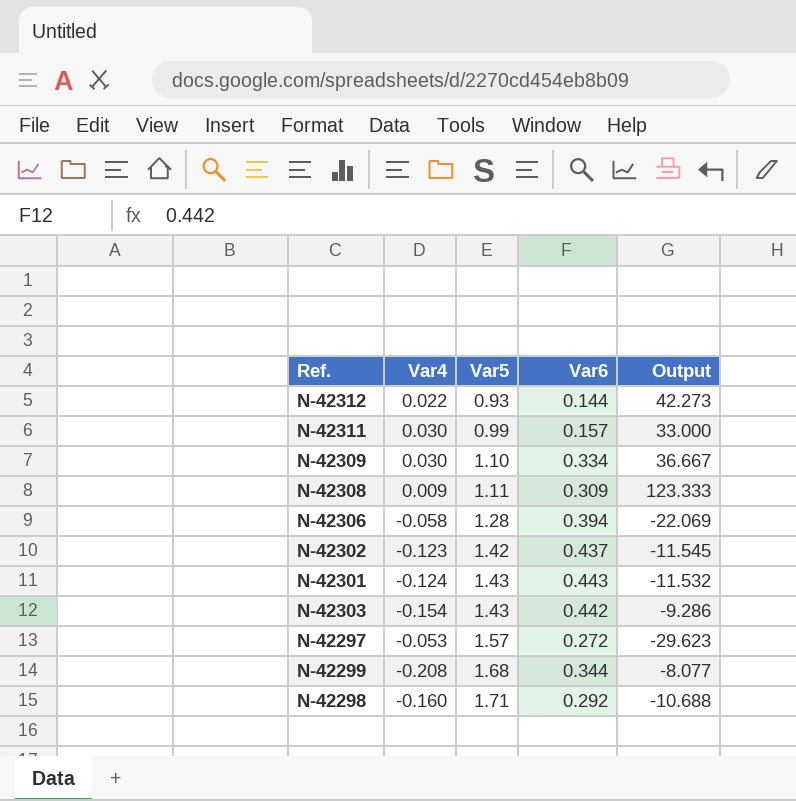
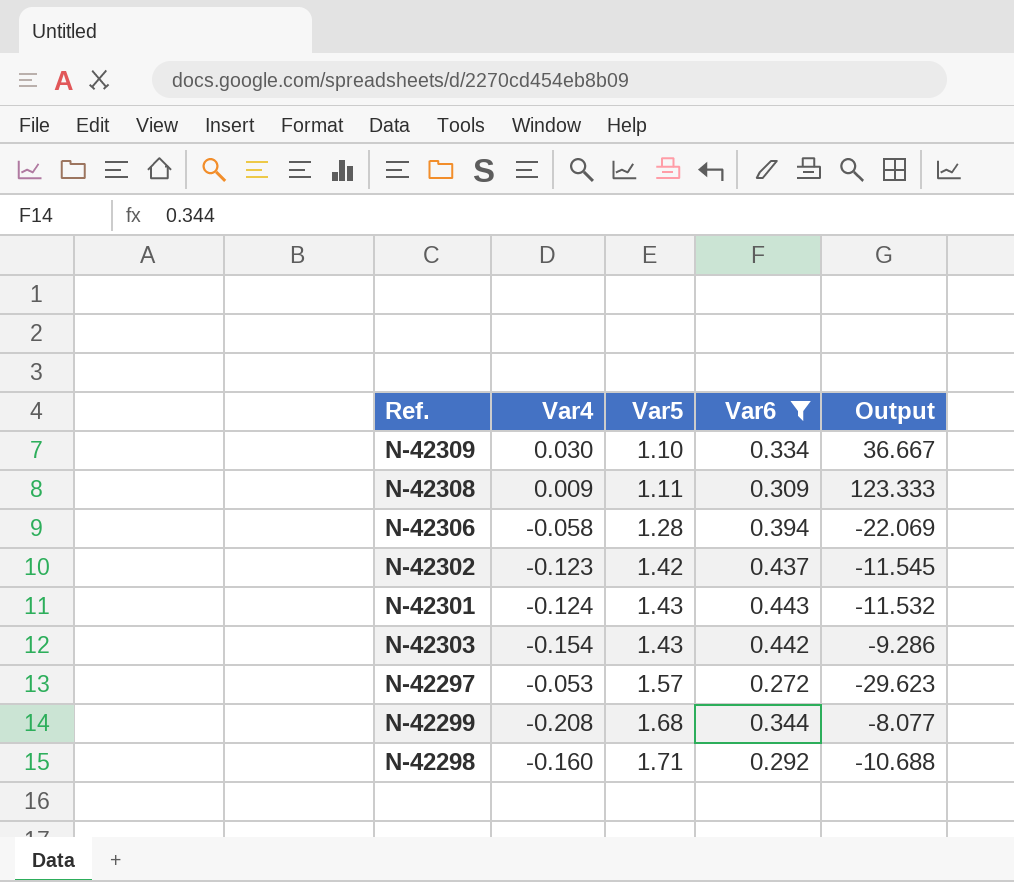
filter: none -> Var6 >= 0.272

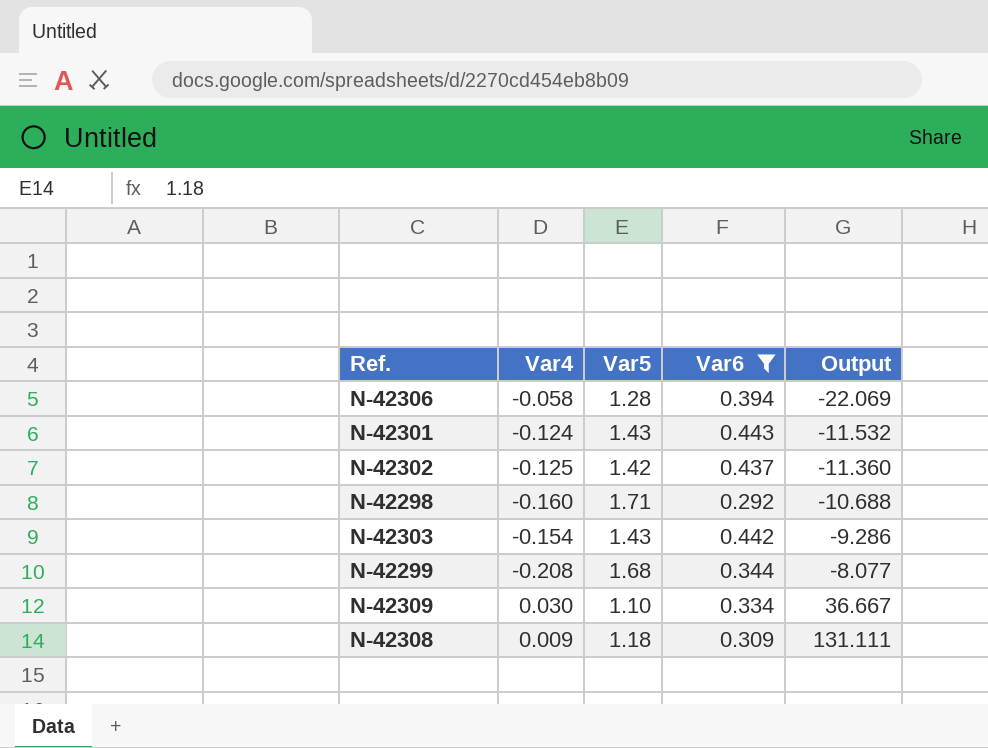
row order: Var5 ascending -> Output ascending
row N-42297: -0.053 | 1.57 | 0.272 | -29.623 -> none
N-42302 | Var4: -0.123 -> -0.125
N-42302 | Output: -11.545 -> -11.360
N-42308 | Var5: 1.11 -> 1.18
N-42308 | Output: 123.333 -> 131.111

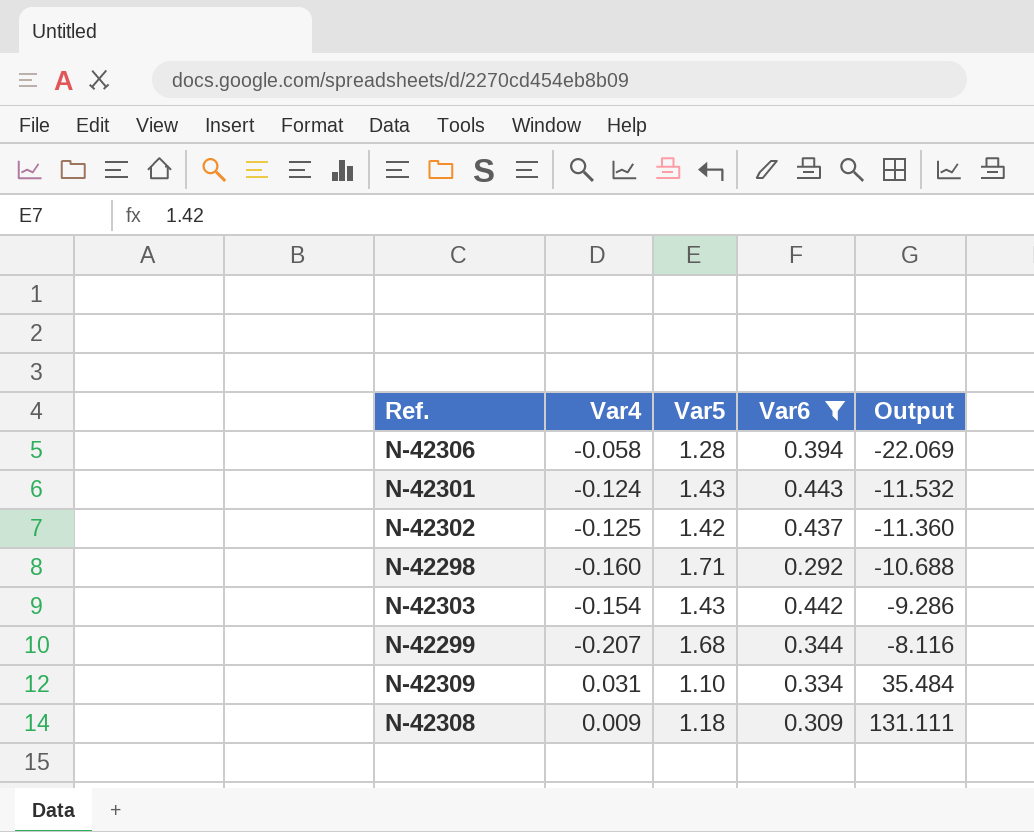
N-42299 | Var4: -0.208 -> -0.207
N-42299 | Output: -8.077 -> -8.116
N-42309 | Var4: 0.030 -> 0.031
N-42309 | Output: 36.667 -> 35.484

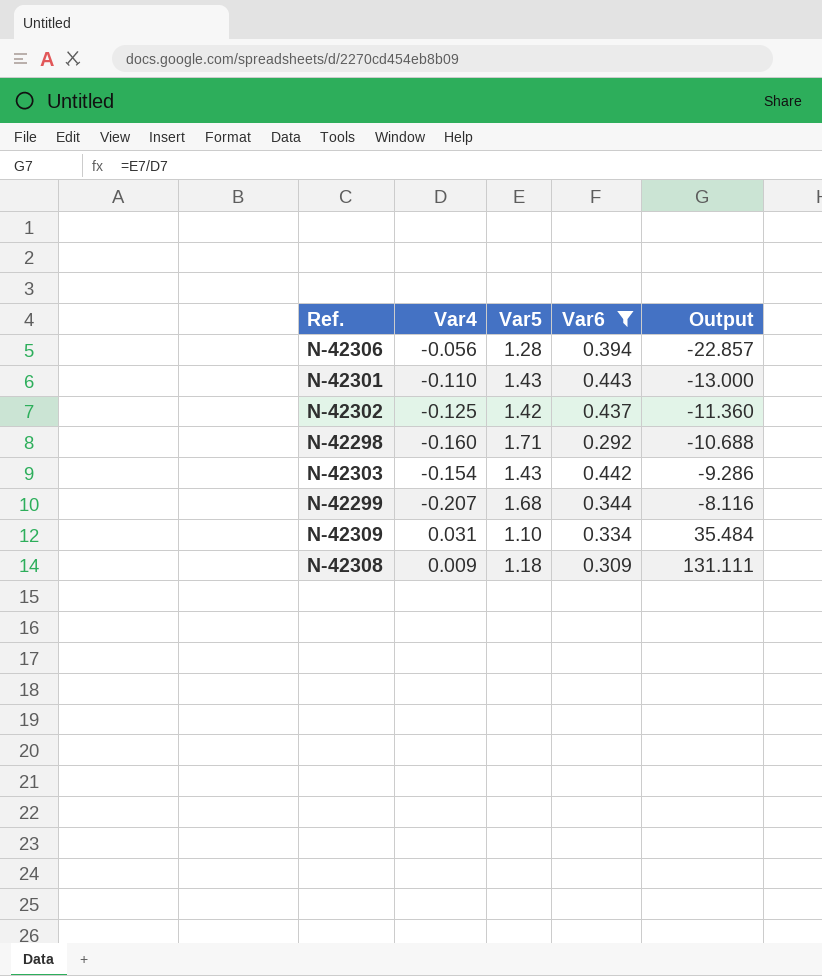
N-42306 | Var4: -0.058 -> -0.056
N-42306 | Output: -22.069 -> -22.857
N-42301 | Var4: -0.124 -> -0.110
N-42301 | Output: -11.532 -> -13.000

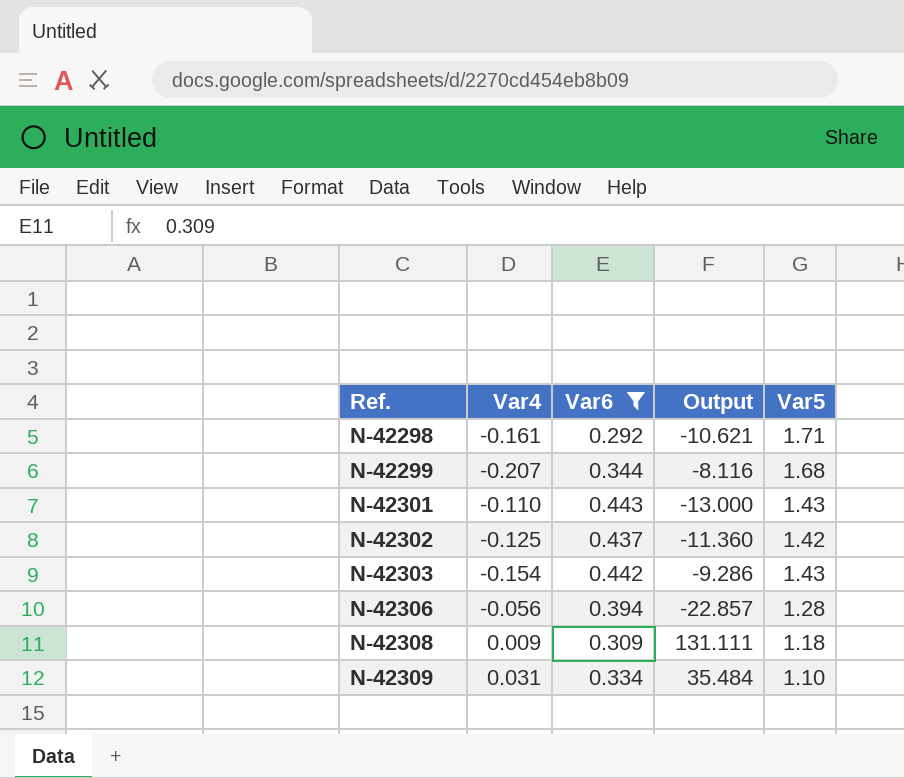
row order: Output ascending -> Ref. ascending
column Var5 | position: 3 -> 5
N-42298 | Var4: -0.160 -> -0.161
N-42298 | Output: -10.688 -> -10.621

